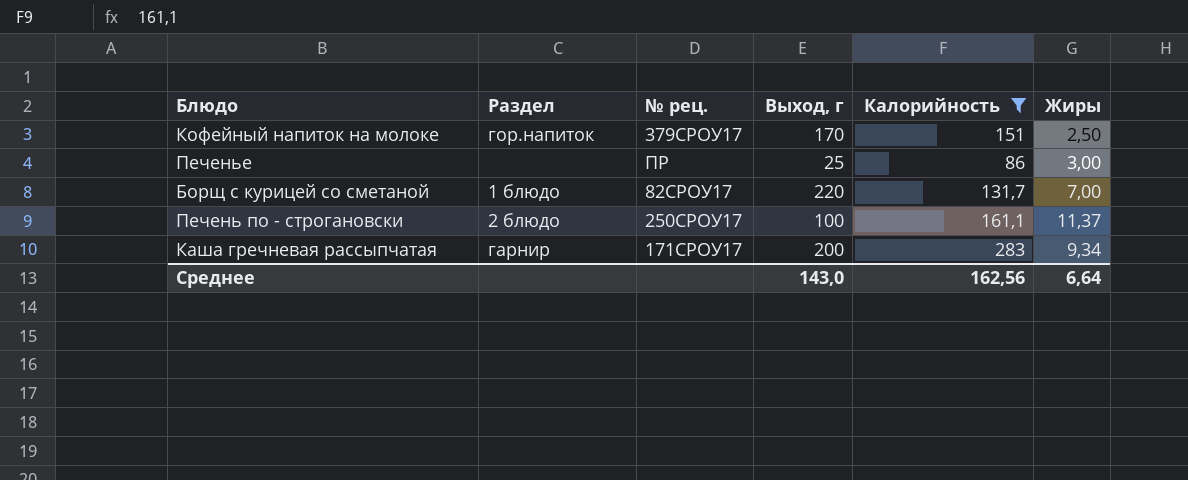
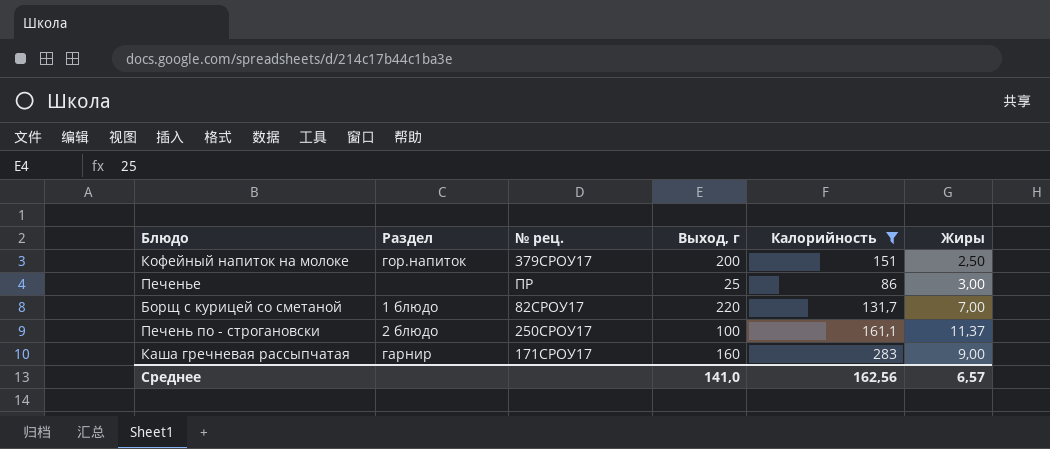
Кофейный напиток на молоке | Выход, г: 170 -> 200
Каша гречневая рассыпчатая | Выход, г: 200 -> 160
Каша гречневая рассыпчатая | Жиры: 9,34 -> 9,00
Среднее | Выход, г: 143,0 -> 141,0
Среднее | Жиры: 6,64 -> 6,57

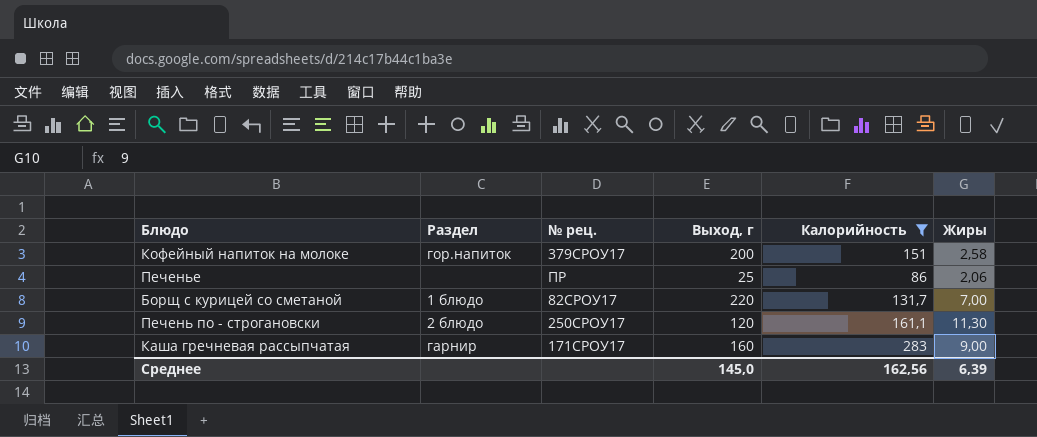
Кофейный напиток на молоке | Жиры: 2,50 -> 2,58
Печенье | Жиры: 3,00 -> 2,06
Печень по - строгановски | Выход, г: 100 -> 120
Печень по - строгановски | Жиры: 11,37 -> 11,30
Среднее | Выход, г: 141,0 -> 145,0
Среднее | Жиры: 6,57 -> 6,39

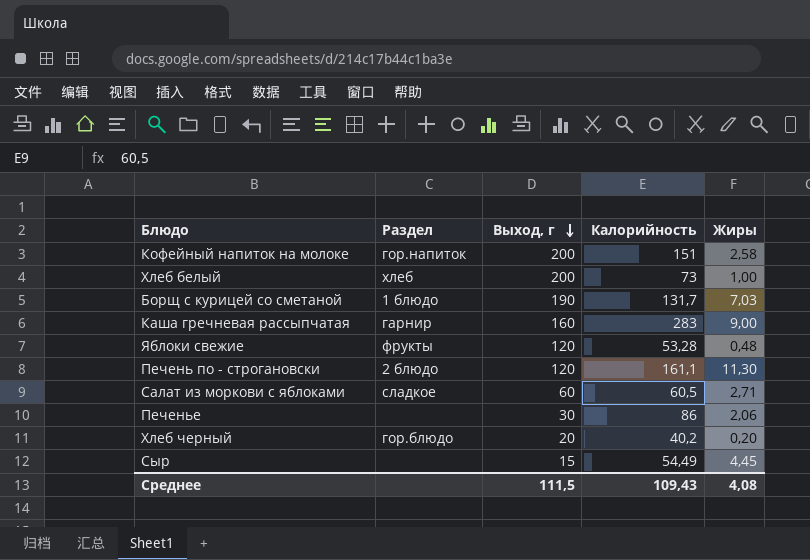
filter: Калорийность >= 86 -> none
row order: none -> Выход, г descending
column № рец. | position: 3 -> none
Борщ с курицей со сметаной | Выход, г: 220 -> 190
Борщ с курицей со сметаной | Жиры: 7,00 -> 7,03
Печенье | Выход, г: 25 -> 30
Среднее | Выход, г: 145,0 -> 111,5
Среднее | Калорийность: 162,56 -> 109,43
Среднее | Жиры: 6,39 -> 4,08

